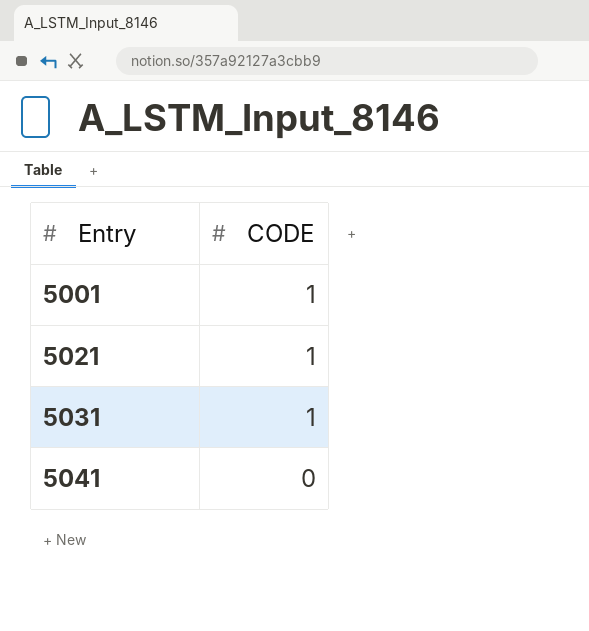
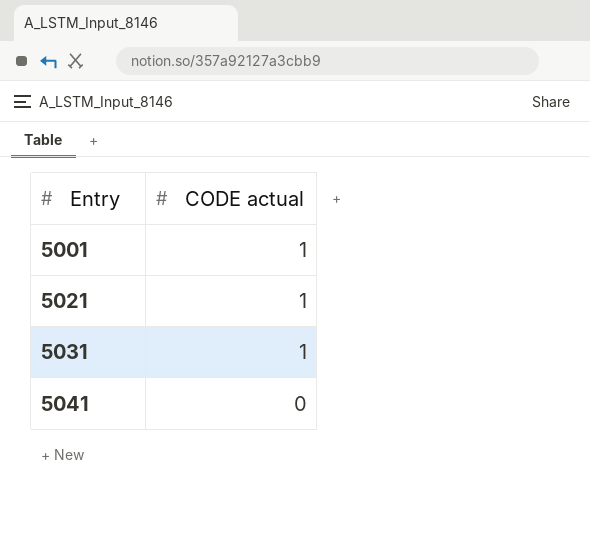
column name: CODE -> CODE actual

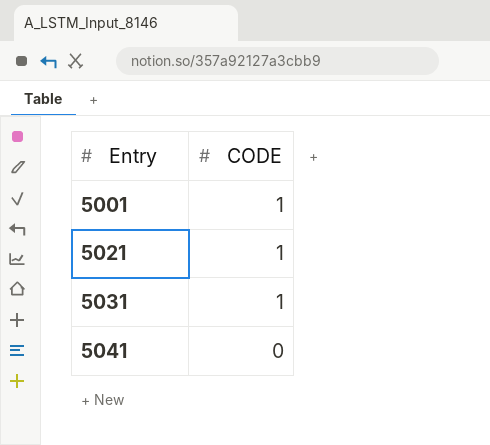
column name: CODE actual -> CODE

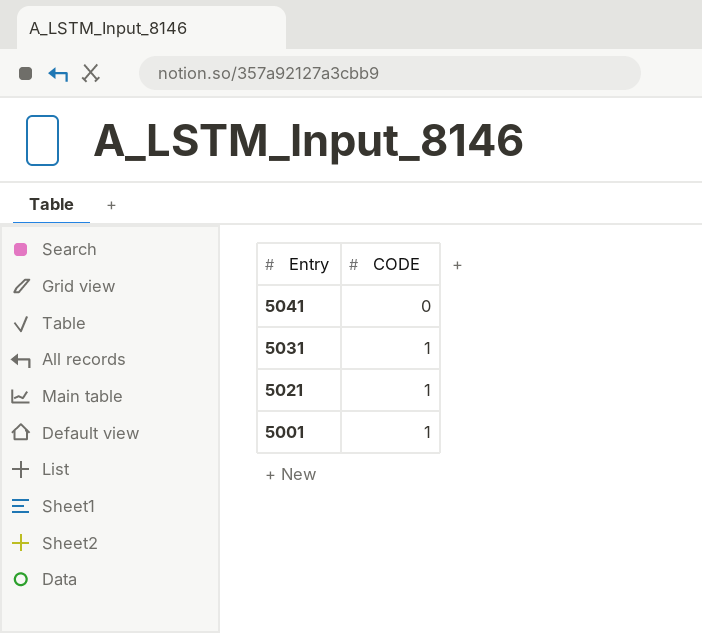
row order: Entry ascending -> Entry descending

